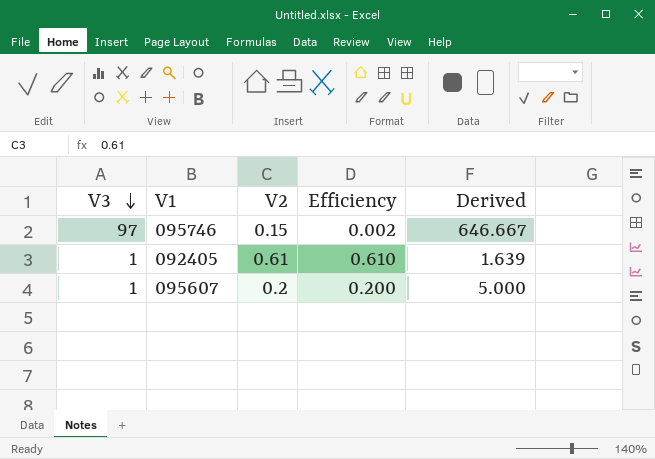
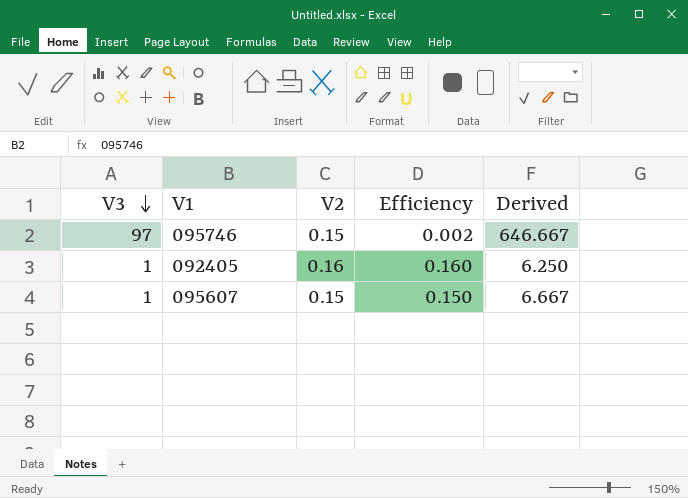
092405 | V2: 0.61 -> 0.16
092405 | Efficiency: 0.610 -> 0.160
092405 | Derived: 1.639 -> 6.250
095607 | V2: 0.2 -> 0.15
095607 | Efficiency: 0.200 -> 0.150
095607 | Derived: 5.000 -> 6.667

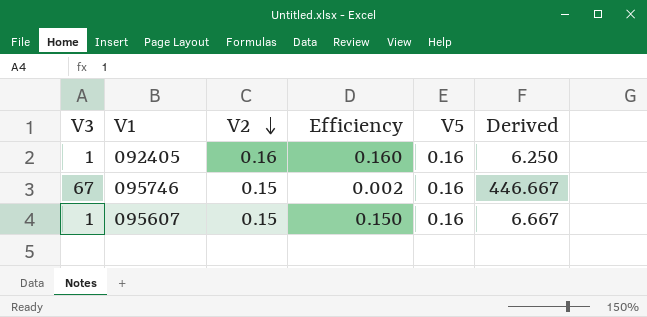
row order: V3 descending -> V2 descending
column V5 | position: none -> 5
095746 | V3: 97 -> 67
095746 | Derived: 646.667 -> 446.667

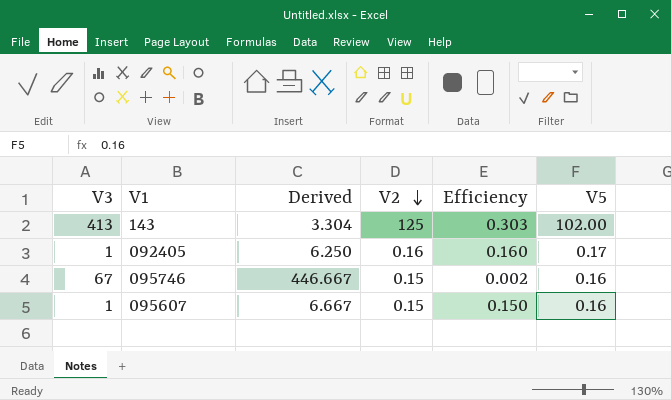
column Derived | position: 6 -> 3
row 143: none -> 413 | 3.304 | 125 | 0.303 | 102.00
092405 | V5: 0.16 -> 0.17

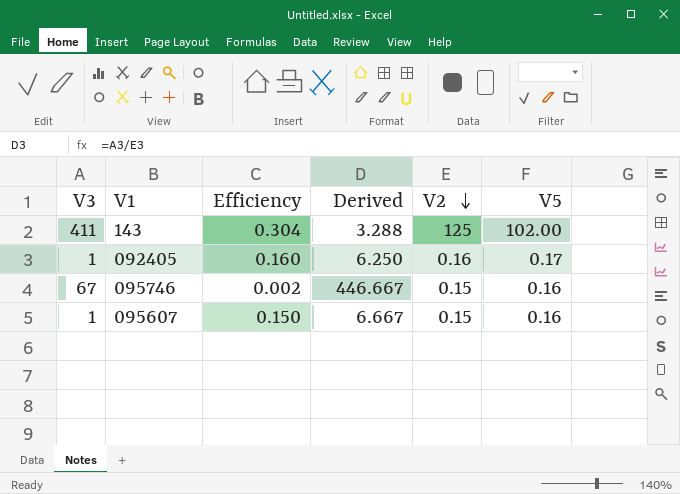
column Efficiency | position: 5 -> 3
143 | V3: 413 -> 411
143 | Efficiency: 0.303 -> 0.304
143 | Derived: 3.304 -> 3.288

